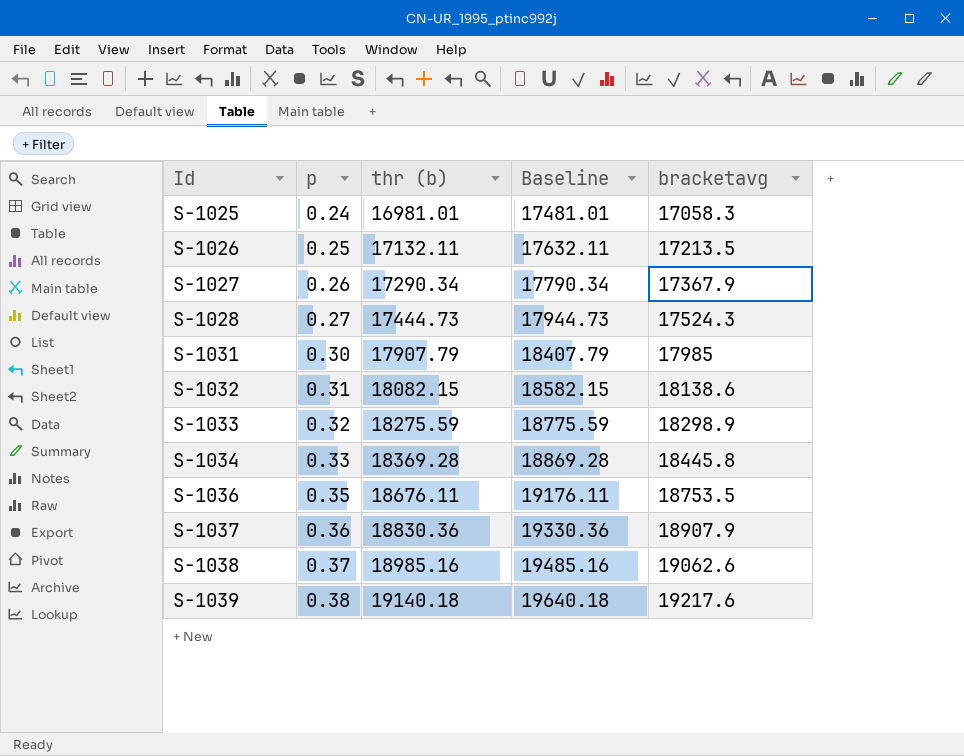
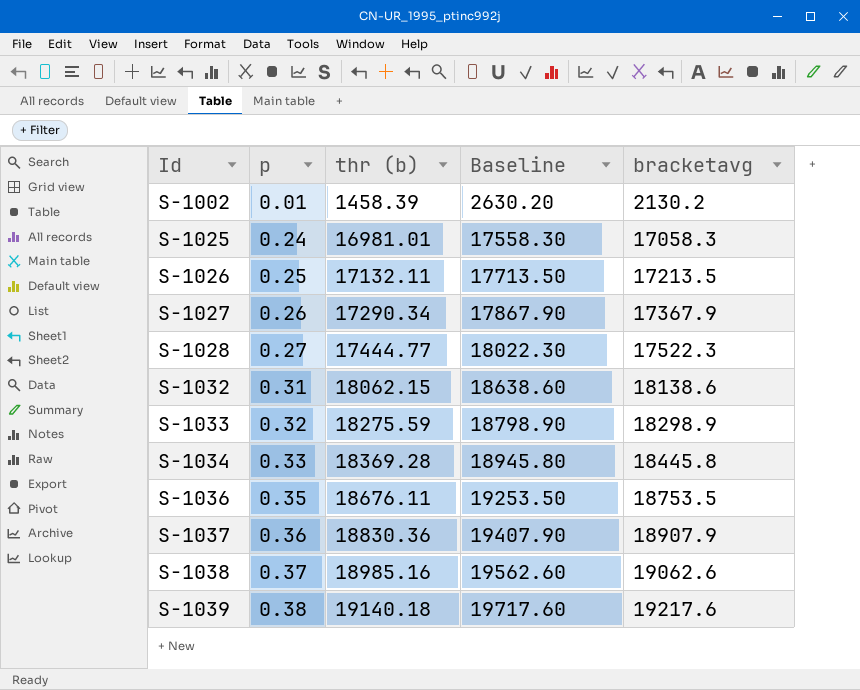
column Baseline | formula: [thr (b)] + 500 -> [bracketavg] + 500
row S-1031: 0.30 | 17907.79 | 18407.79 | 17985 -> none
row S-1002: none -> 0.01 | 1458.39 | 2630.20 | 2130.2
S-1028 | thr (b): 17444.73 -> 17444.77
S-1028 | bracketavg: 17524.3 -> 17522.3
S-1032 | thr (b): 18082.15 -> 18062.15

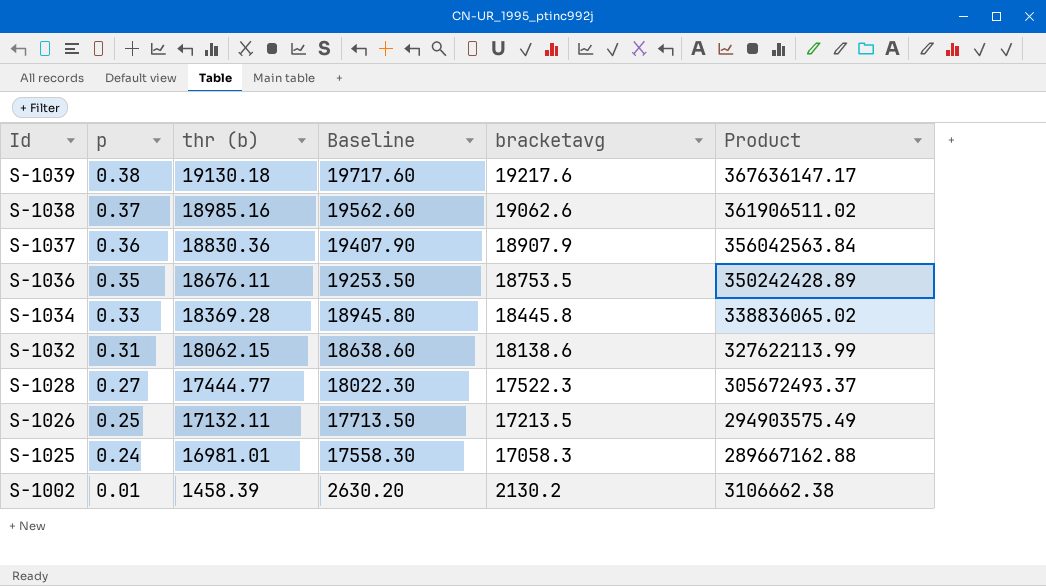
row order: Id ascending -> Id descending
column Product | formula: none -> [thr (b)] * [bracketavg]
row S-1027: 0.26 | 17290.34 | 17867.90 | 17367.9 -> none
row S-1033: 0.32 | 18275.59 | 18798.90 | 18298.9 -> none
S-1039 | thr (b): 19140.18 -> 19130.18

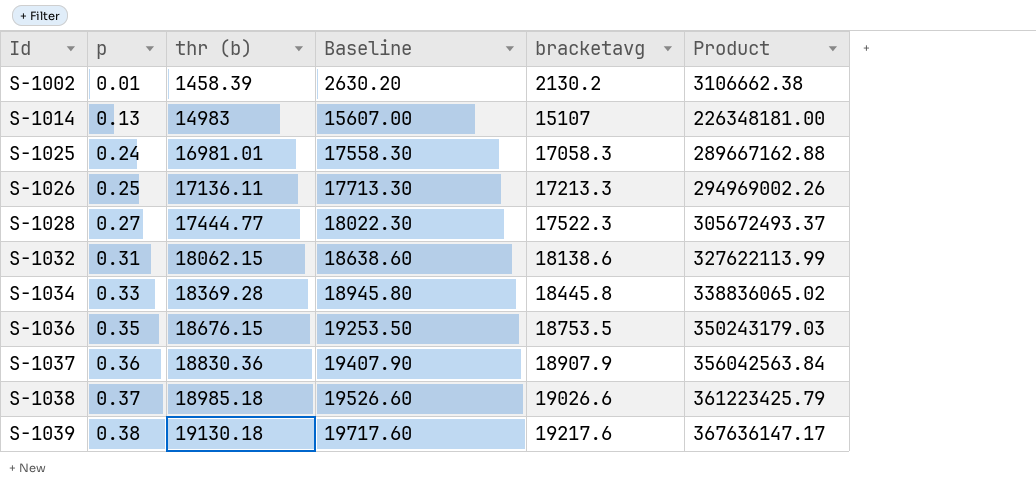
row order: Id descending -> Id ascending
row S-1014: none -> 0.13 | 14983 | 15607.00 | 15107 | 226348181.00
S-1026 | thr (b): 17132.11 -> 17136.11
S-1026 | Baseline: 17713.50 -> 17713.30
S-1026 | bracketavg: 17213.5 -> 17213.3
S-1026 | Product: 294903575.49 -> 294969002.26
S-1036 | thr (b): 18676.11 -> 18676.15
S-1036 | Product: 350242428.89 -> 350243179.03
S-1038 | thr (b): 18985.16 -> 18985.18
S-1038 | Baseline: 19562.60 -> 19526.60
S-1038 | bracketavg: 19062.6 -> 19026.6
S-1038 | Product: 361906511.02 -> 361223425.79

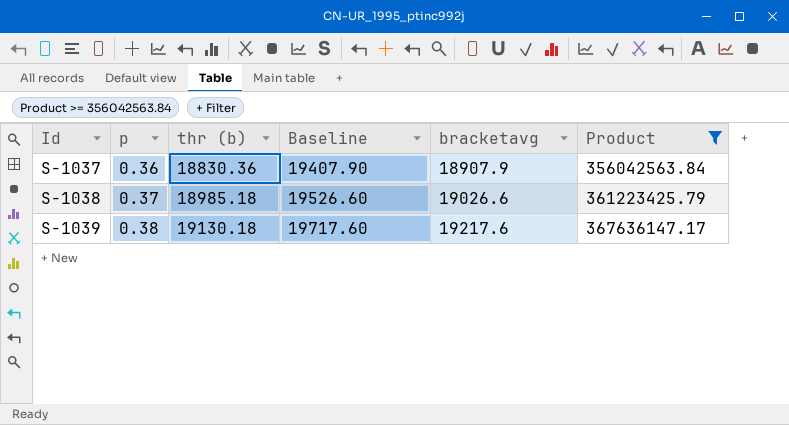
filter: none -> Product >= 356042563.84

